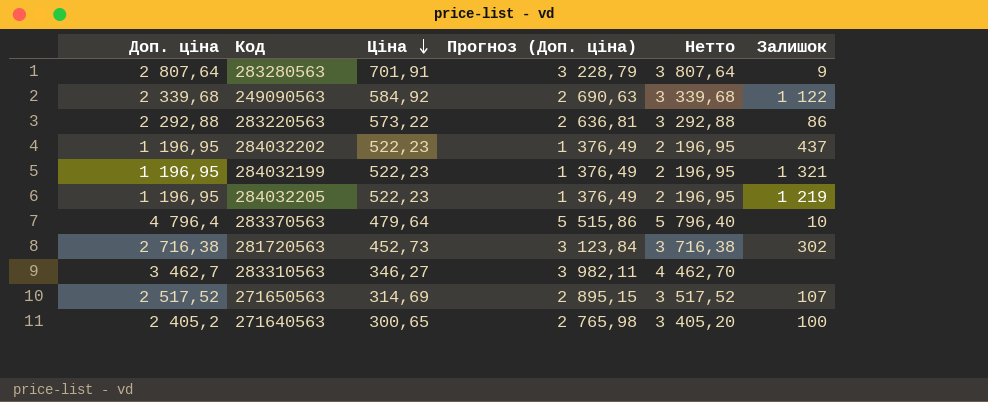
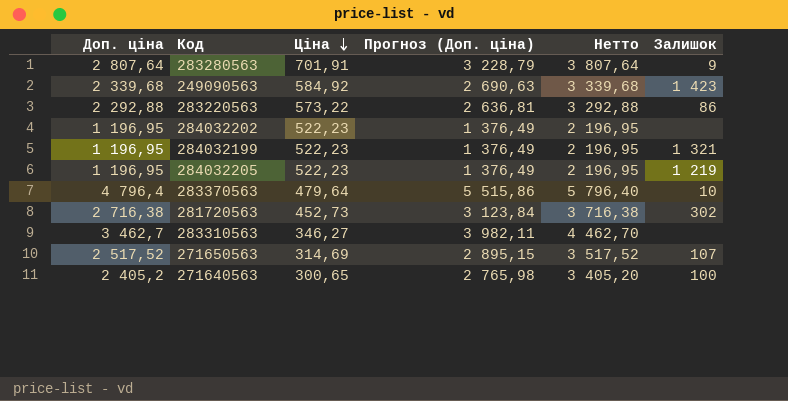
249090563 | Залишок: 1 122 -> 1 423
284032202 | Залишок: 437 -> none

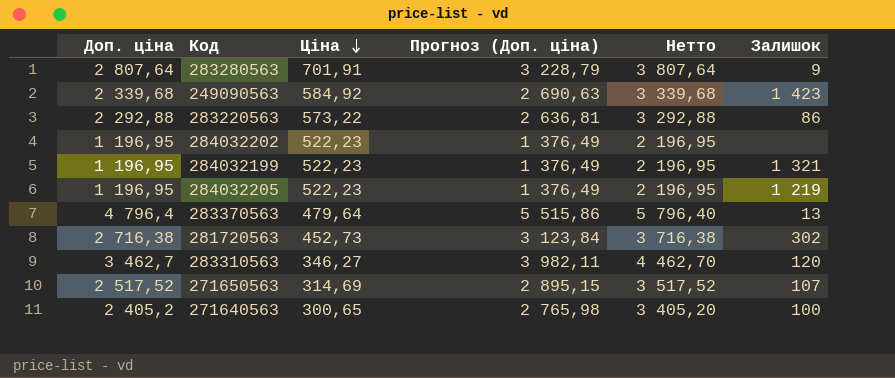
283370563 | Залишок: 10 -> 13
283310563 | Залишок: none -> 120

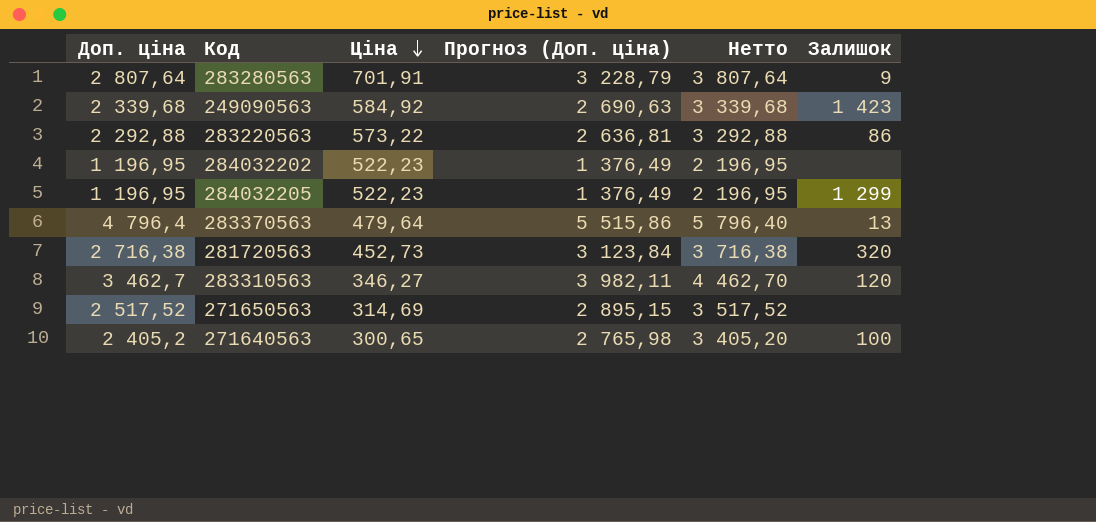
row 284032199: 1 196,95 | 522,23 | 1 376,49 | 2 196,95 | 1 321 -> none
284032205 | Залишок: 1 219 -> 1 299
281720563 | Залишок: 302 -> 320
271650563 | Залишок: 107 -> none

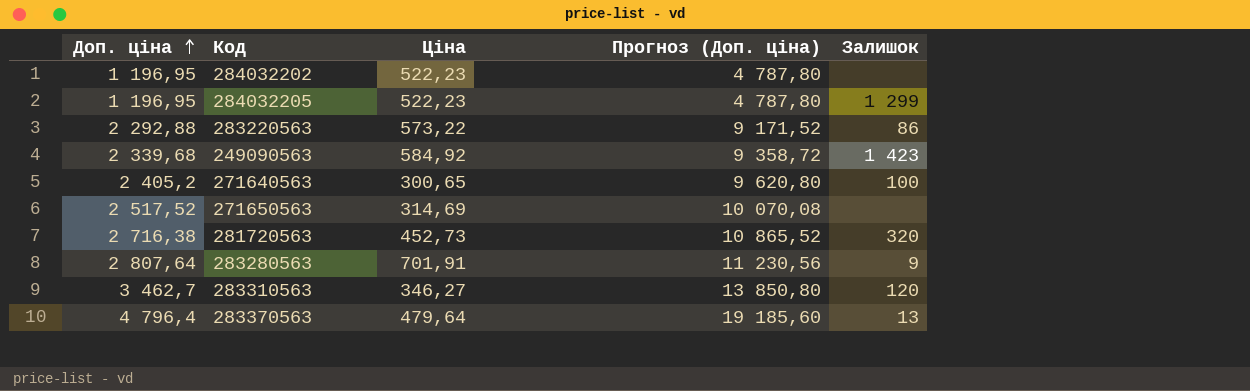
row order: Ціна descending -> Доп. ціна ascending
column Нетто | formula: [Доп. ціна] + 1000 -> none
column Прогноз (Доп. ціна) | formula: [Доп. ціна] * 1,15 -> [Доп. ціна] * 4

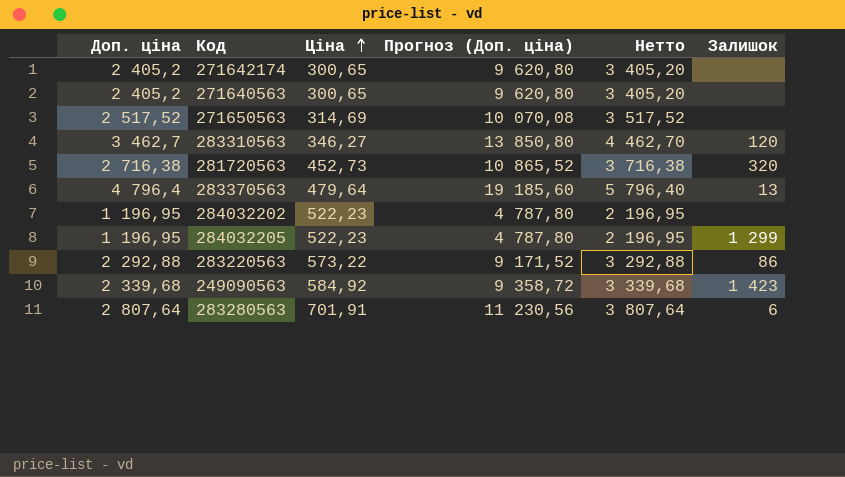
row order: Доп. ціна ascending -> Ціна ascending
column Нетто | formula: none -> [Доп. ціна] + 1000
row 271642174: none -> 2 405,2 | 300,65 | 9 620,80 | 3 405,20 | none
271640563 | Залишок: 100 -> none
283280563 | Залишок: 9 -> 6

